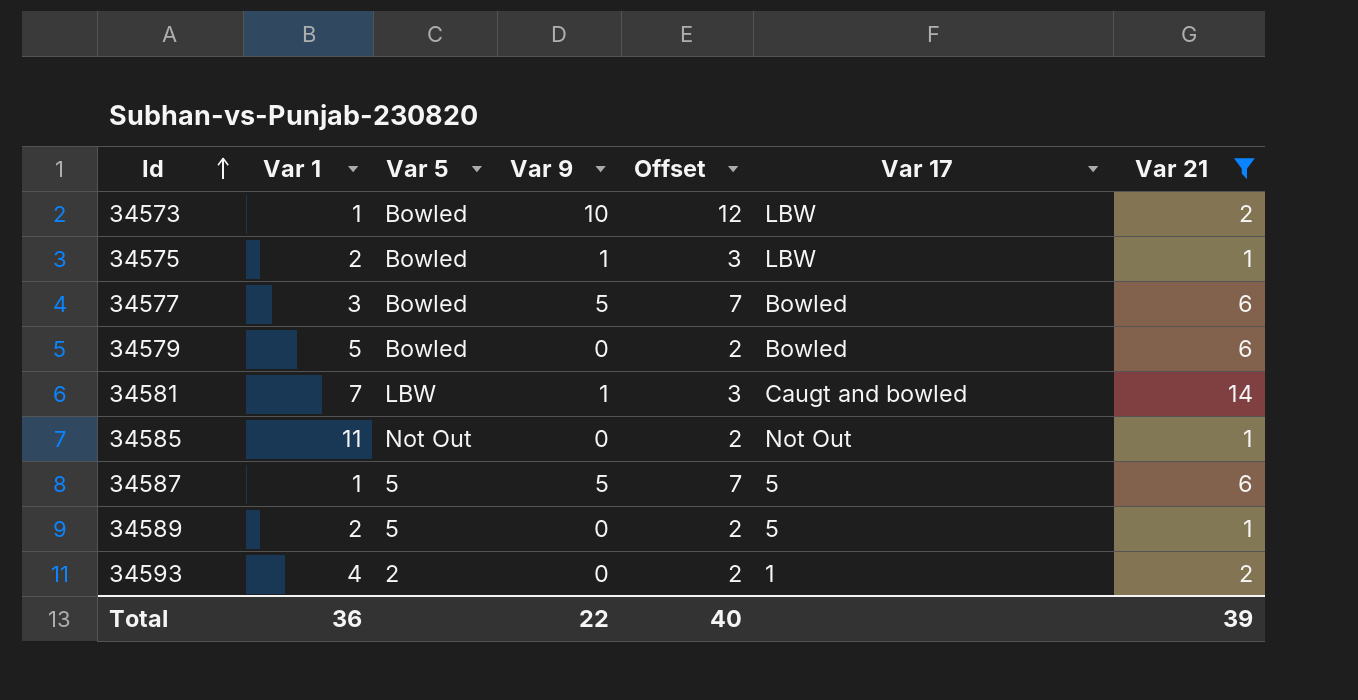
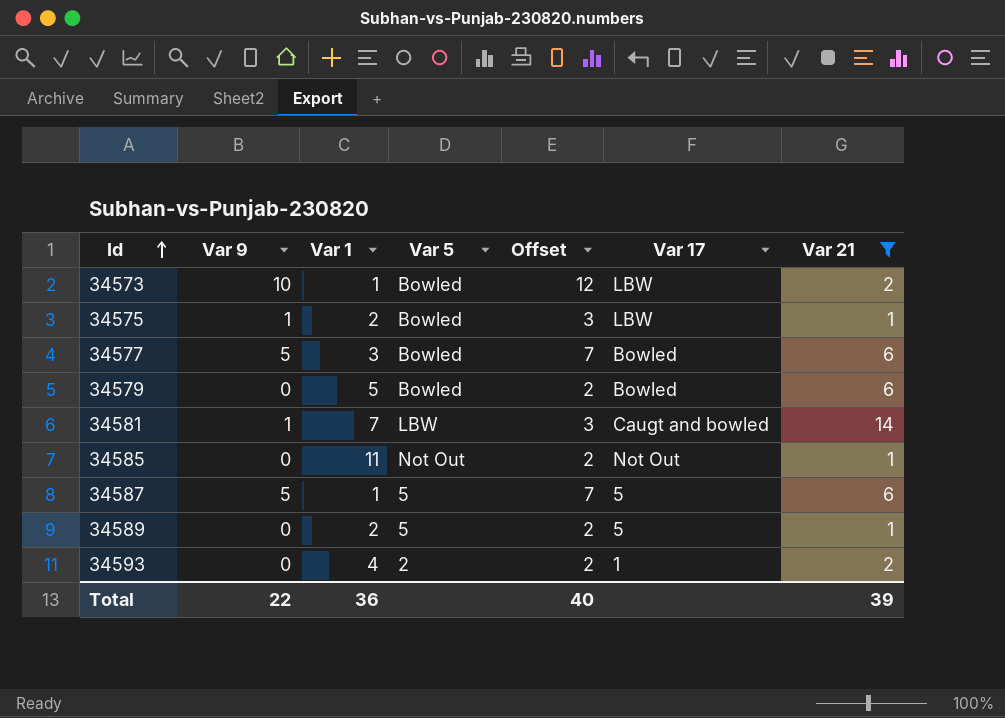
column Var 9 | position: 4 -> 2

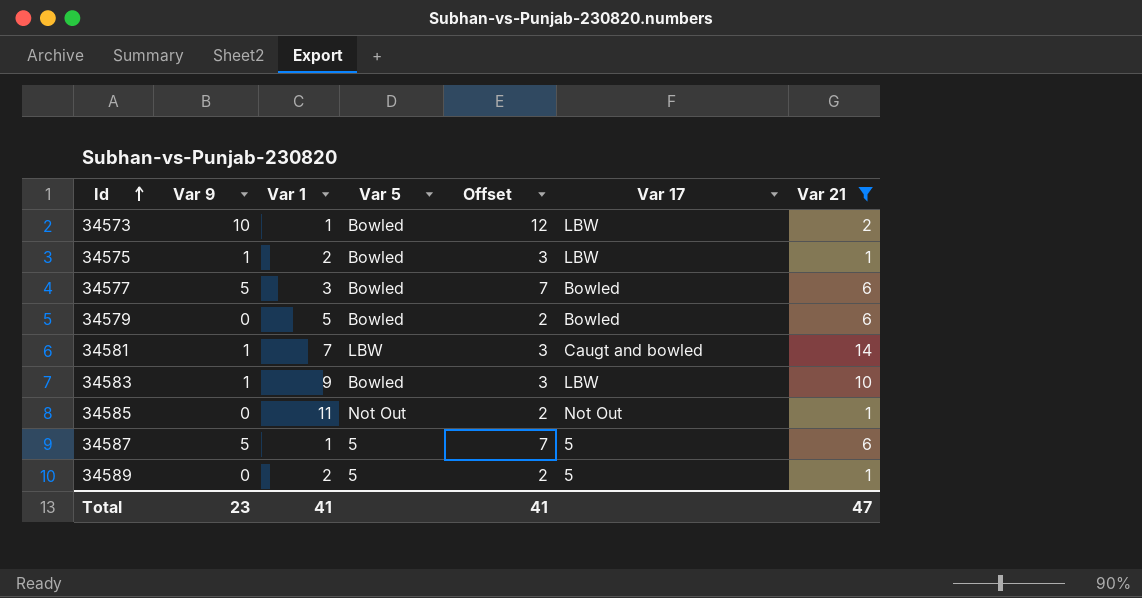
row 34593: 0 | 4 | 2 | 2 | 1 | 2 -> none
row 34583: none -> 1 | 9 | Bowled | 3 | LBW | 10
Total | Var 9: 22 -> 23
Total | Var 1: 36 -> 41
Total | Offset: 40 -> 41
Total | Var 21: 39 -> 47

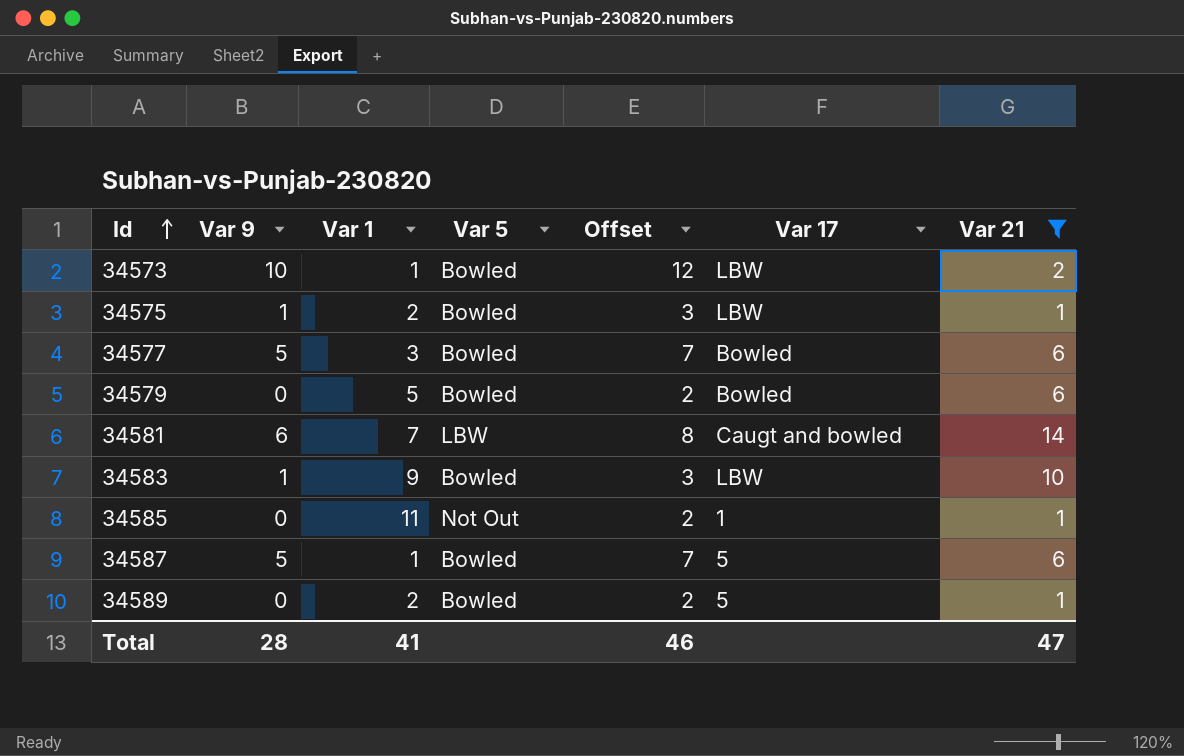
34581 | Var 9: 1 -> 6
34581 | Offset: 3 -> 8
34585 | Var 17: Not Out -> 1
34587 | Var 5: 5 -> Bowled
34589 | Var 5: 5 -> Bowled
Total | Var 9: 23 -> 28
Total | Offset: 41 -> 46

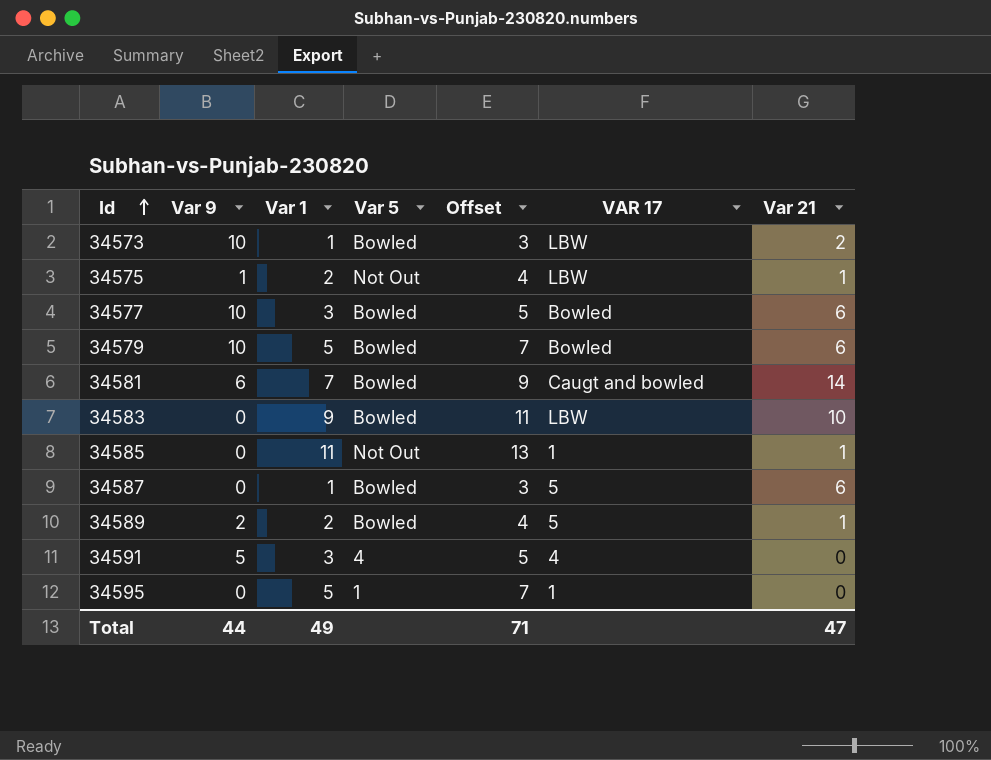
filter: Var 21 != 0 -> none
column Offset | formula: [Var 9] + 2 -> [Var 1] + 2
column name: Var 17 -> VAR 17
34575 | Var 5: Bowled -> Not Out
34577 | Var 9: 5 -> 10
34579 | Var 9: 0 -> 10
34581 | Var 5: LBW -> Bowled
34583 | Var 9: 1 -> 0
34587 | Var 9: 5 -> 0
34589 | Var 9: 0 -> 2
Total | Var 9: 28 -> 44
Total | Var 1: 41 -> 49
Total | Offset: 46 -> 71

